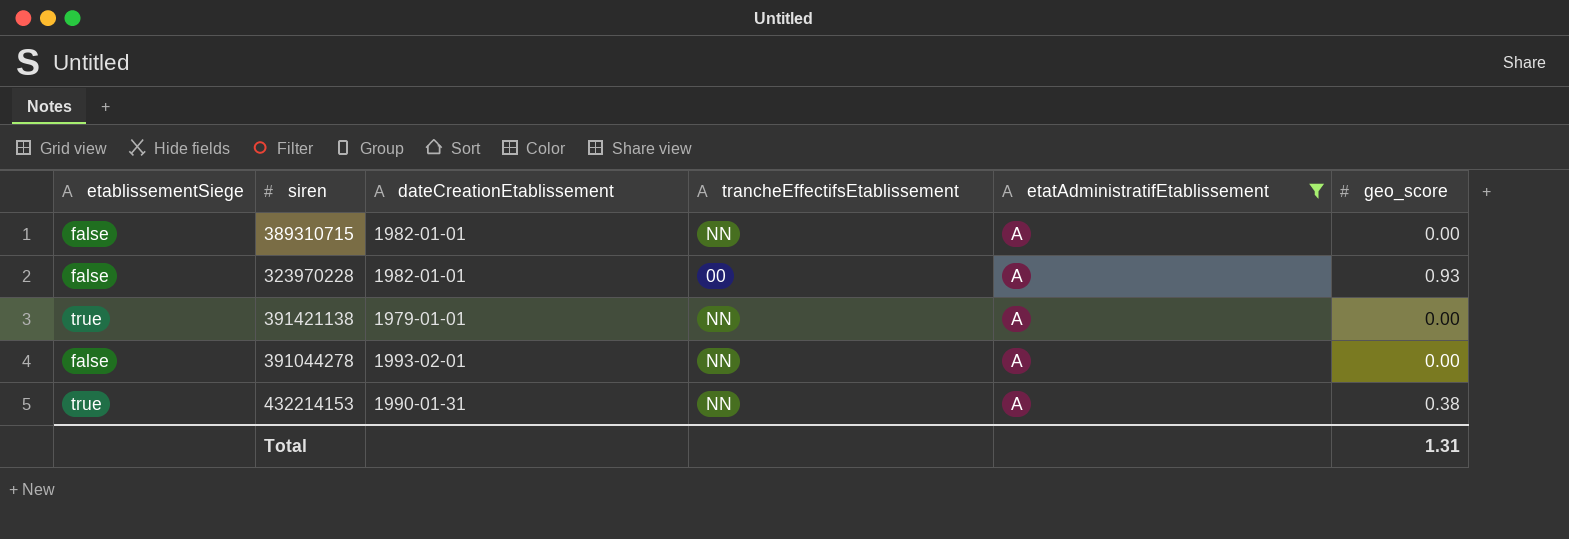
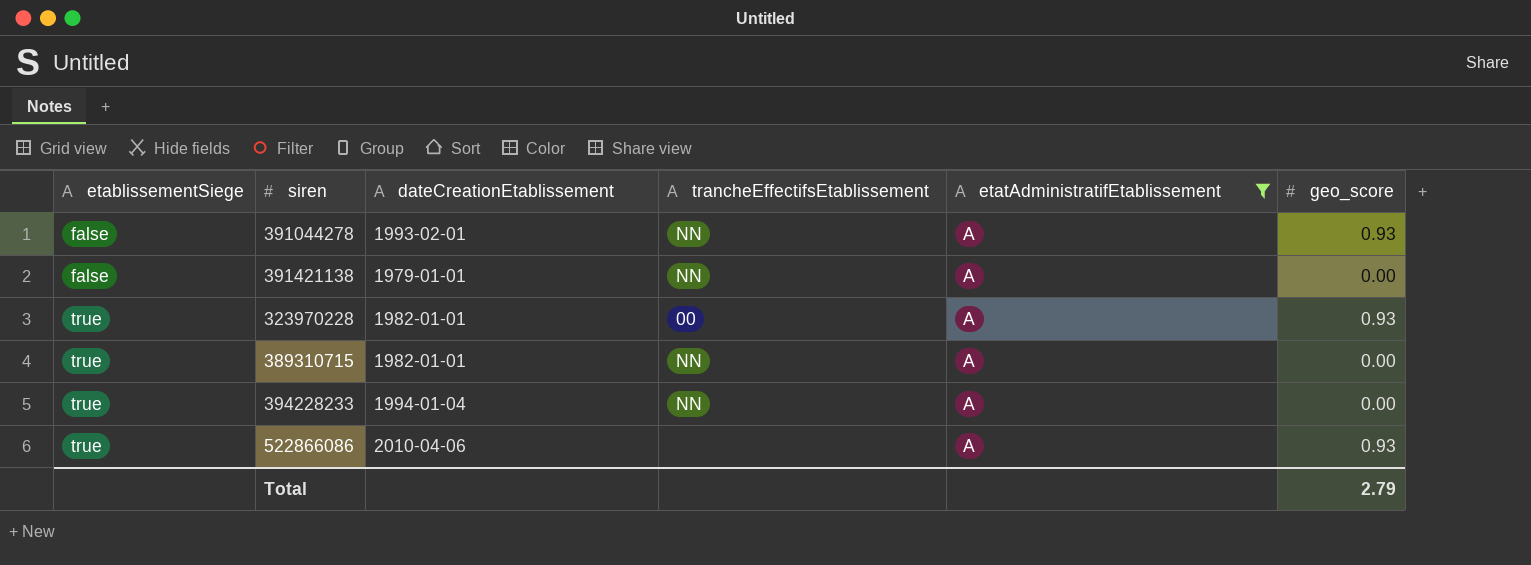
row order: none -> etablissementSiege ascending
row 432214153: true | 1990-01-31 | NN | A | 0.38 -> none
391044278 | geo_score: 0.00 -> 0.93
391421138 | etablissementSiege: true -> false
323970228 | etablissementSiege: false -> true
389310715 | etablissementSiege: false -> true
row 394228233: none -> true | 1994-01-04 | NN | A | 0.00
row 522866086: none -> true | 2010-04-06 | none | A | 0.93
Total | geo_score: 1.31 -> 2.79

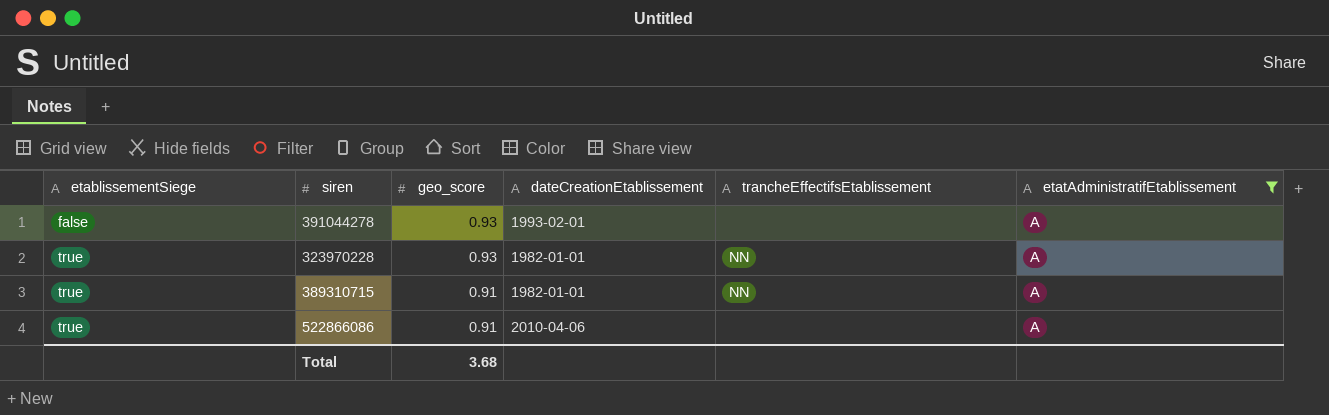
column geo_score | position: 6 -> 3
row 391421138: false | 1979-01-01 | NN | A | 0.00 -> none
row 394228233: true | 1994-01-04 | NN | A | 0.00 -> none
391044278 | trancheEffectifsEtablissement: NN -> none
323970228 | trancheEffectifsEtablissement: 00 -> NN
389310715 | geo_score: 0.00 -> 0.91
522866086 | geo_score: 0.93 -> 0.91
Total | geo_score: 2.79 -> 3.68

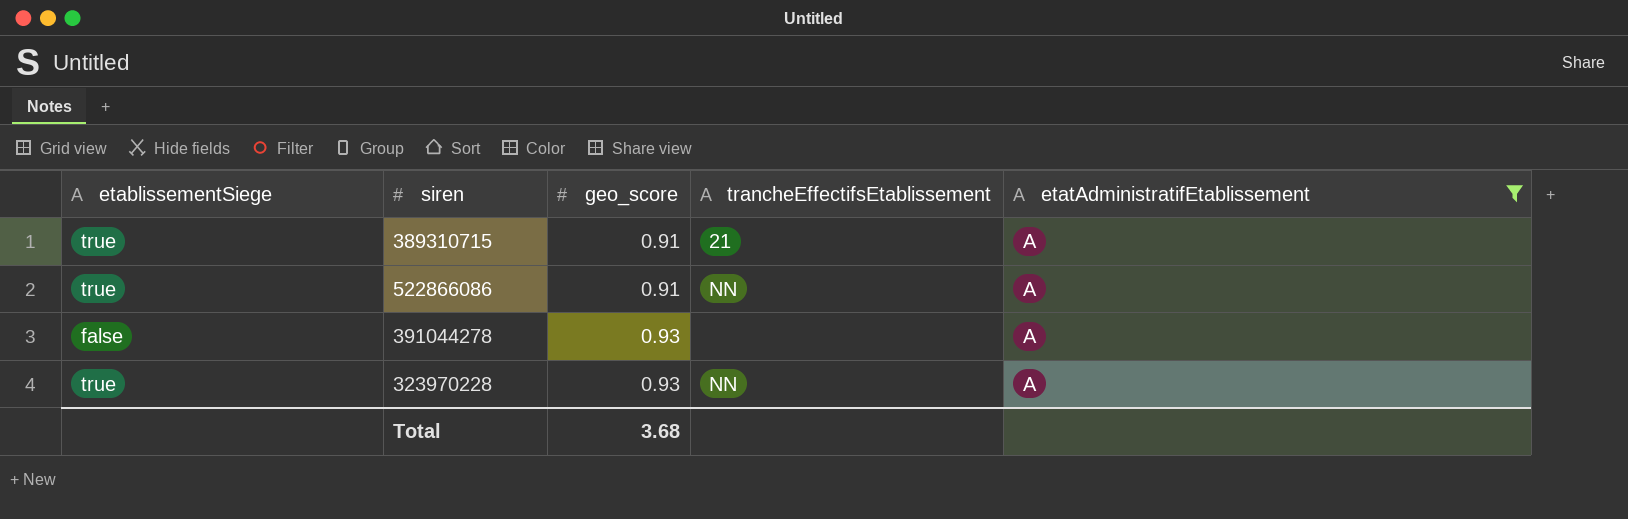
row order: etablissementSiege ascending -> geo_score ascending
column dateCreationEtablissement | position: 4 -> none
389310715 | trancheEffectifsEtablissement: NN -> 21
522866086 | trancheEffectifsEtablissement: none -> NN

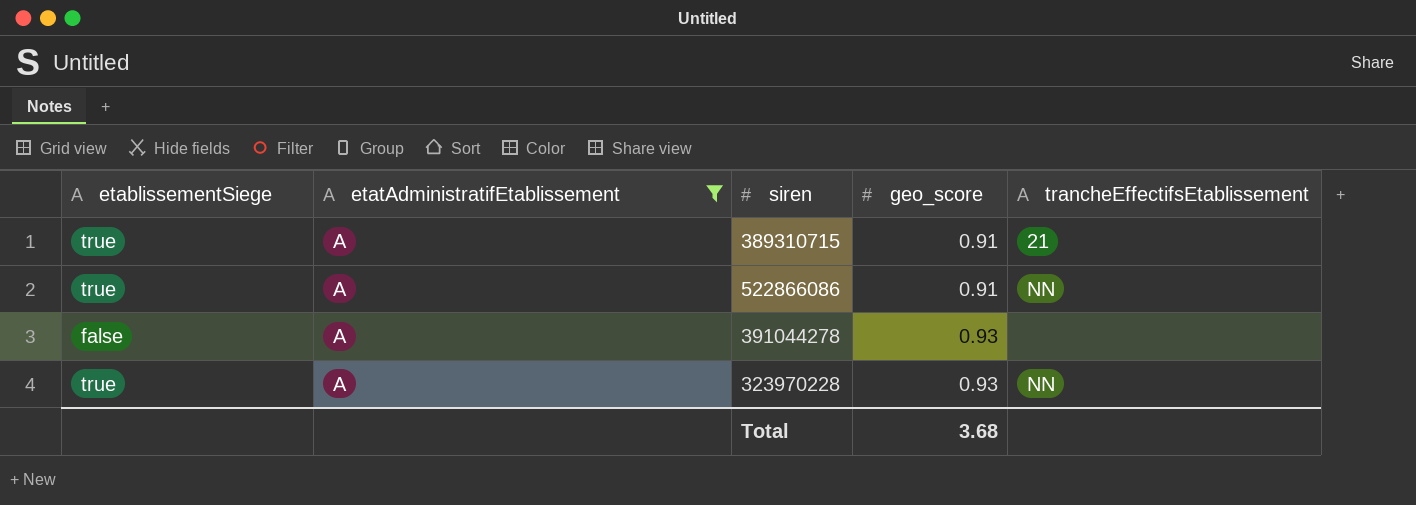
column etatAdministratifEtablissement | position: 5 -> 2

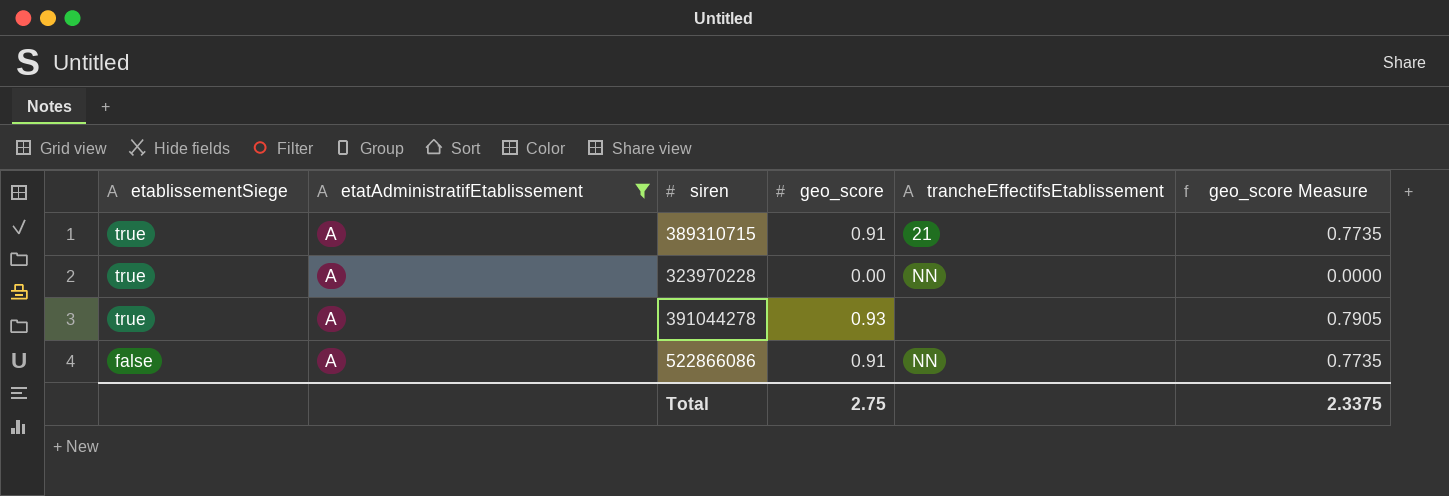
row order: geo_score ascending -> etablissementSiege descending
column geo_score Measure | formula: none -> [geo_score] * 0.85
323970228 | geo_score: 0.93 -> 0.00
391044278 | etablissementSiege: false -> true
522866086 | etablissementSiege: true -> false
Total | geo_score: 3.68 -> 2.75

